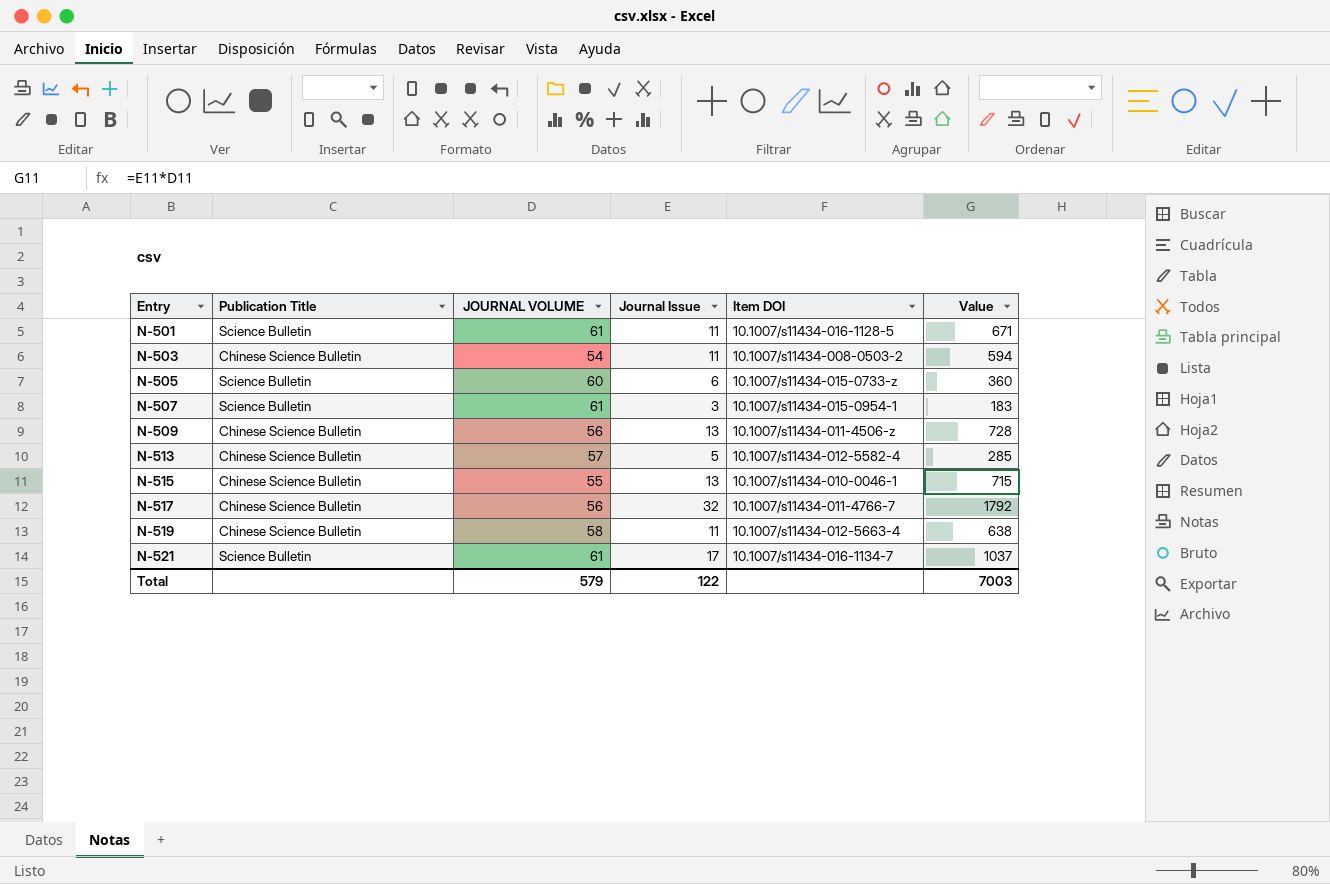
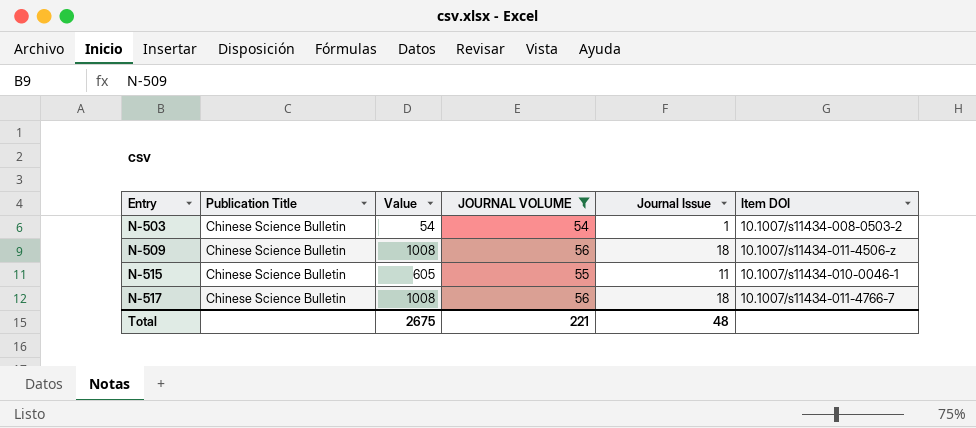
filter: none -> JOURNAL VOLUME <= 56
column Value | position: 6 -> 3
N-503 | Value: 594 -> 54
N-503 | Journal Issue: 11 -> 1
N-509 | Value: 728 -> 1008
N-509 | Journal Issue: 13 -> 18
N-515 | Value: 715 -> 605
N-515 | Journal Issue: 13 -> 11
N-517 | Value: 1792 -> 1008
N-517 | Journal Issue: 32 -> 18
Total | Value: 7003 -> 2675
Total | JOURNAL VOLUME: 579 -> 221
Total | Journal Issue: 122 -> 48

